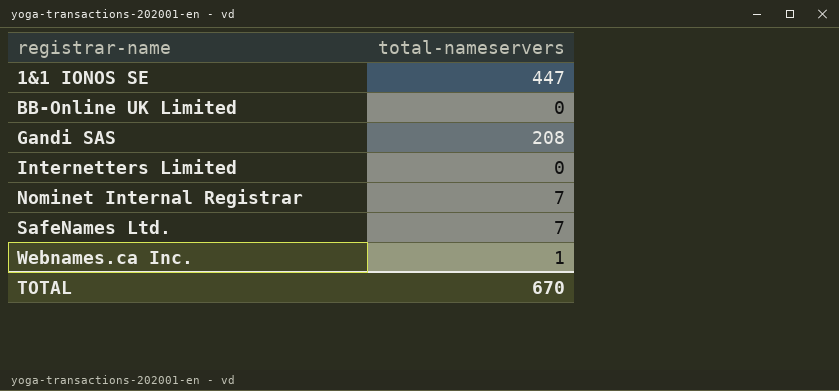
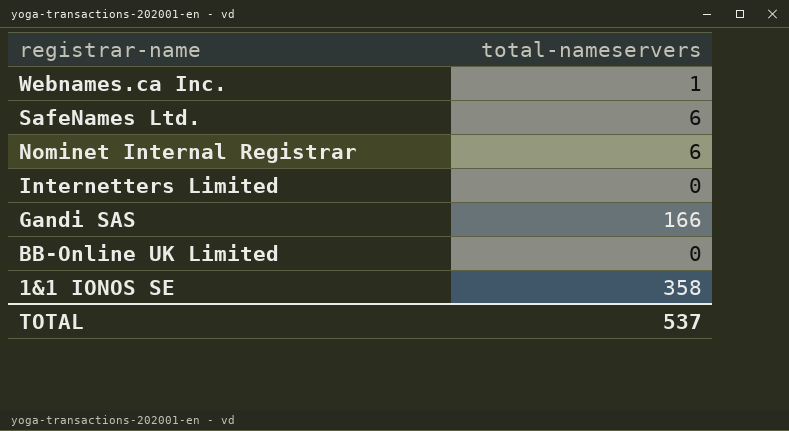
row order: registrar-name ascending -> registrar-name descending
SafeNames Ltd. | total-nameservers: 7 -> 6
Nominet Internal Registrar | total-nameservers: 7 -> 6
Gandi SAS | total-nameservers: 208 -> 166
1&1 IONOS SE | total-nameservers: 447 -> 358
TOTAL | total-nameservers: 670 -> 537

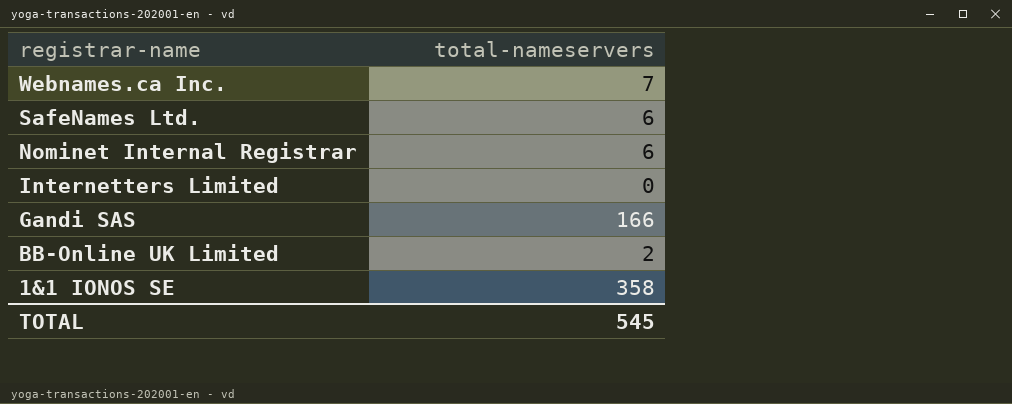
Webnames.ca Inc. | total-nameservers: 1 -> 7
BB-Online UK Limited | total-nameservers: 0 -> 2
TOTAL | total-nameservers: 537 -> 545

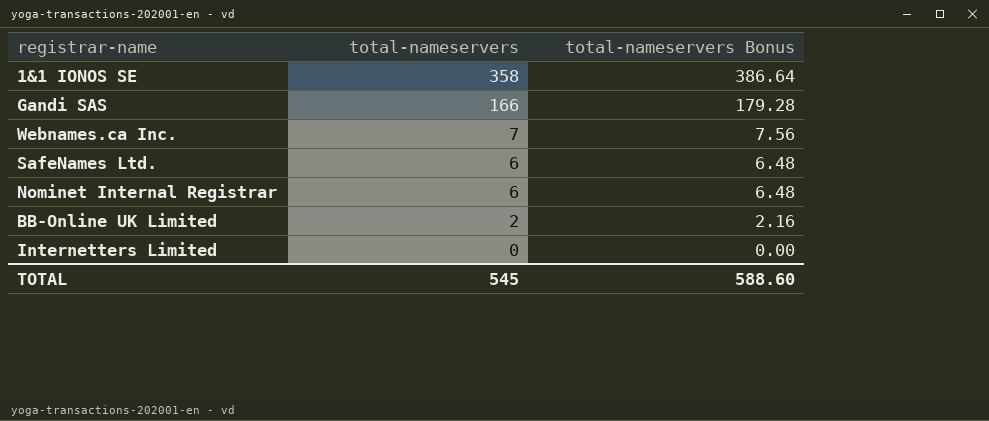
row order: registrar-name descending -> total-nameservers descending
column total-nameservers Bonus | formula: none -> [total-nameservers] * 1.08

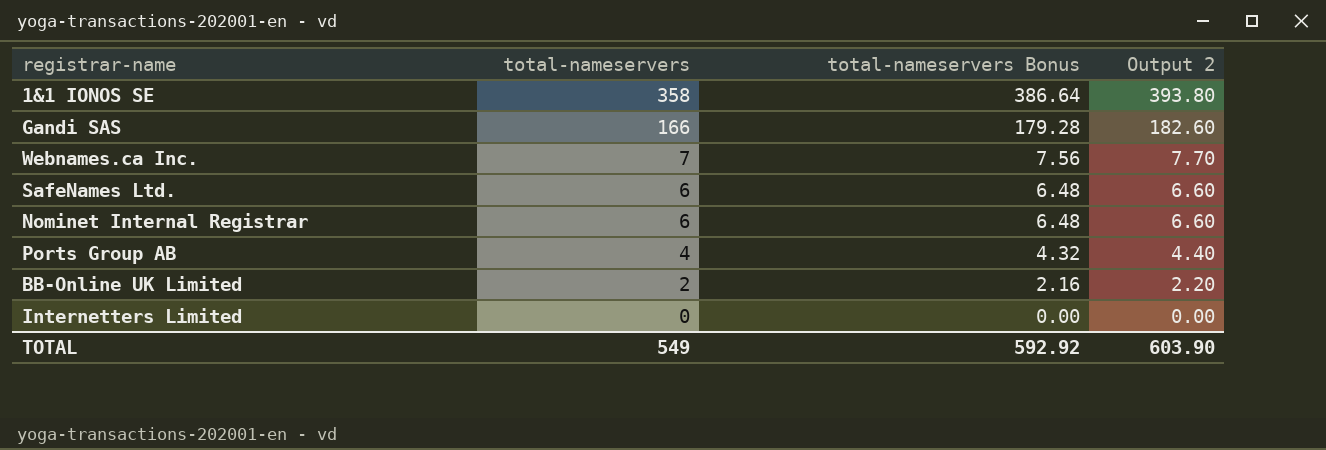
column Output 2 | formula: none -> [total-nameservers] * 1.1
row Ports Group AB: none -> 4 | 4.32 | 4.40
TOTAL | total-nameservers: 545 -> 549
TOTAL | total-nameservers Bonus: 588.60 -> 592.92

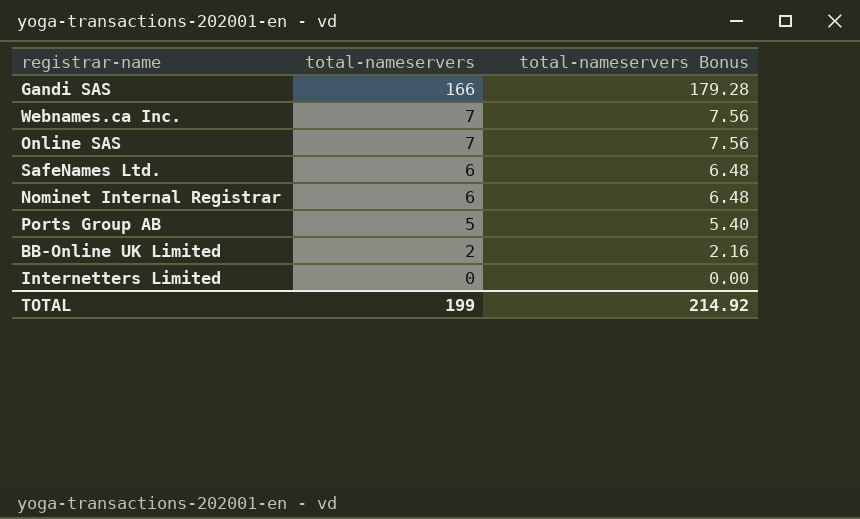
column Output 2 | formula: [total-nameservers] * 1.1 -> none
row 1&1 IONOS SE: 358 | 386.64 | 393.80 -> none
row Online SAS: none -> 7 | 7.56
Ports Group AB | total-nameservers: 4 -> 5
Ports Group AB | total-nameservers Bonus: 4.32 -> 5.40
TOTAL | total-nameservers: 549 -> 199
TOTAL | total-nameservers Bonus: 592.92 -> 214.92

